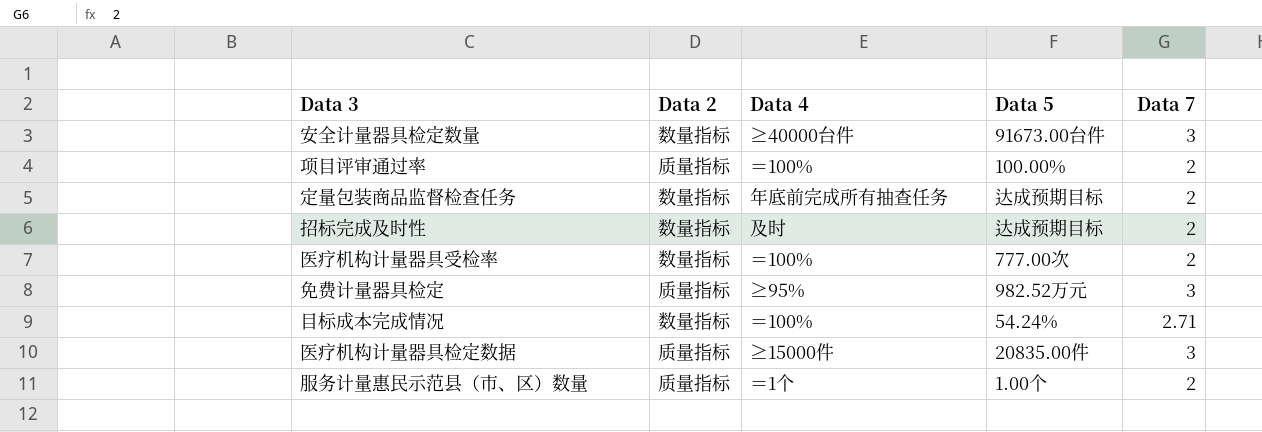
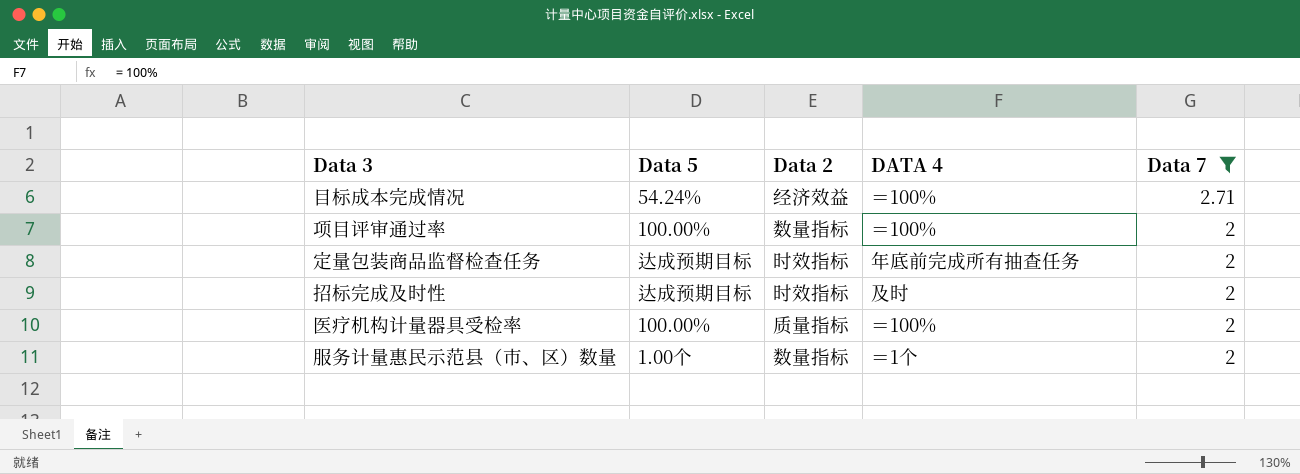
filter: none -> Data 7 != 3
row order: none -> Data 7 descending
column Data 5 | position: 4 -> 2
column name: Data 4 -> DATA 4
目标成本完成情况 | Data 2: 数量指标 -> 经济效益
项目评审通过率 | Data 2: 质量指标 -> 数量指标
定量包装商品监督检查任务 | Data 2: 数量指标 -> 时效指标
招标完成及时性 | Data 2: 数量指标 -> 时效指标
医疗机构计量器具受检率 | Data 5: 777.00次 -> 100.00%
医疗机构计量器具受检率 | Data 2: 数量指标 -> 质量指标
服务计量惠民示范县（市、区）数量 | Data 2: 质量指标 -> 数量指标

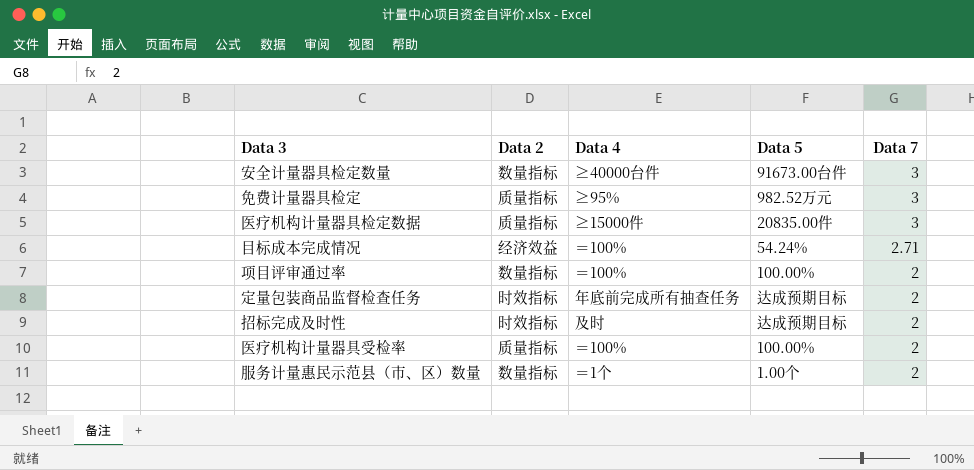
filter: Data 7 != 3 -> none
column name: DATA 4 -> Data 4
column Data 5 | position: 2 -> 4

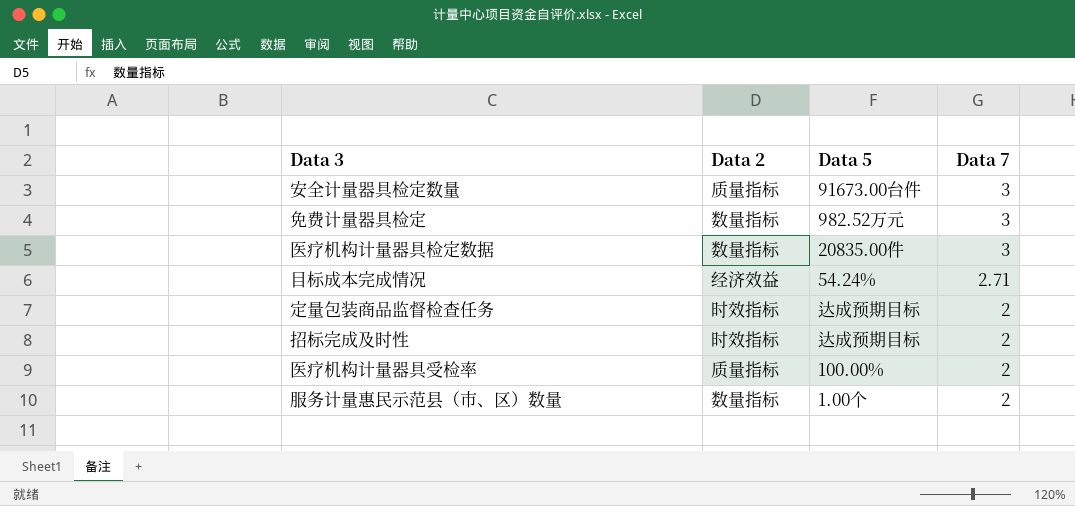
column Data 4 | position: 3 -> none
row 项目评审通过率: 数量指标 | ＝100% | 100.00% | 2 -> none
安全计量器具检定数量 | Data 2: 数量指标 -> 质量指标
免费计量器具检定 | Data 2: 质量指标 -> 数量指标
医疗机构计量器具检定数据 | Data 2: 质量指标 -> 数量指标

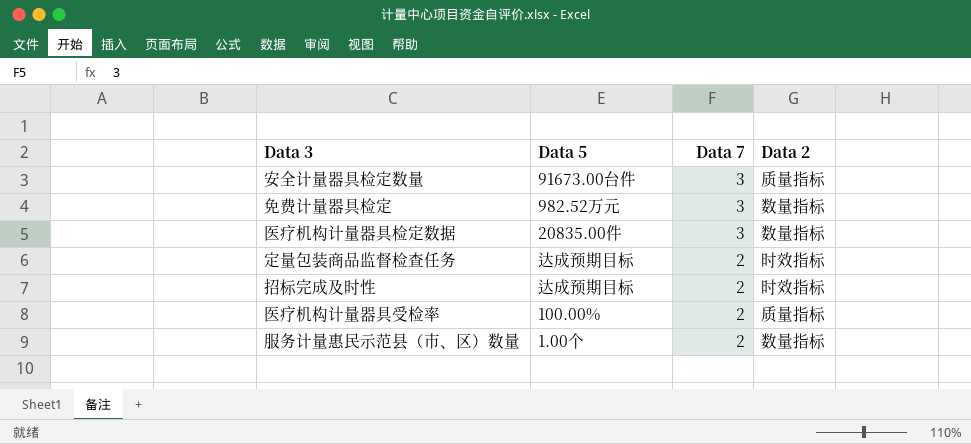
column Data 2 | position: 2 -> 4
row 目标成本完成情况: 经济效益 | 54.24% | 2.71 -> none

